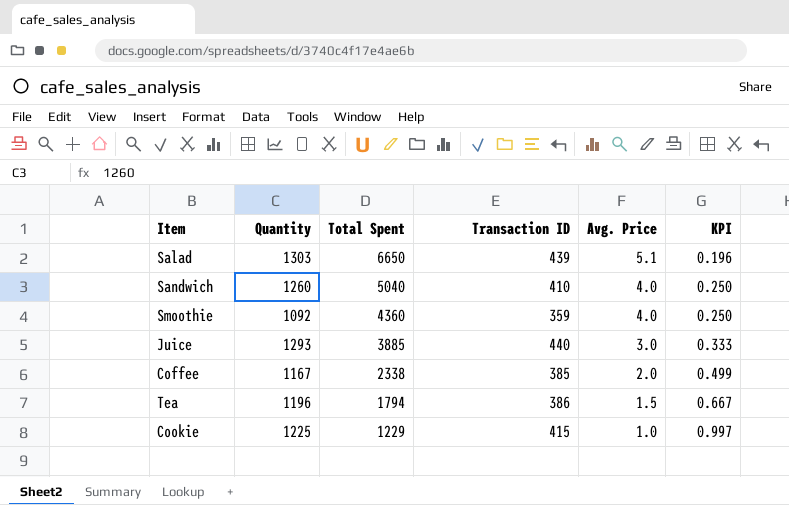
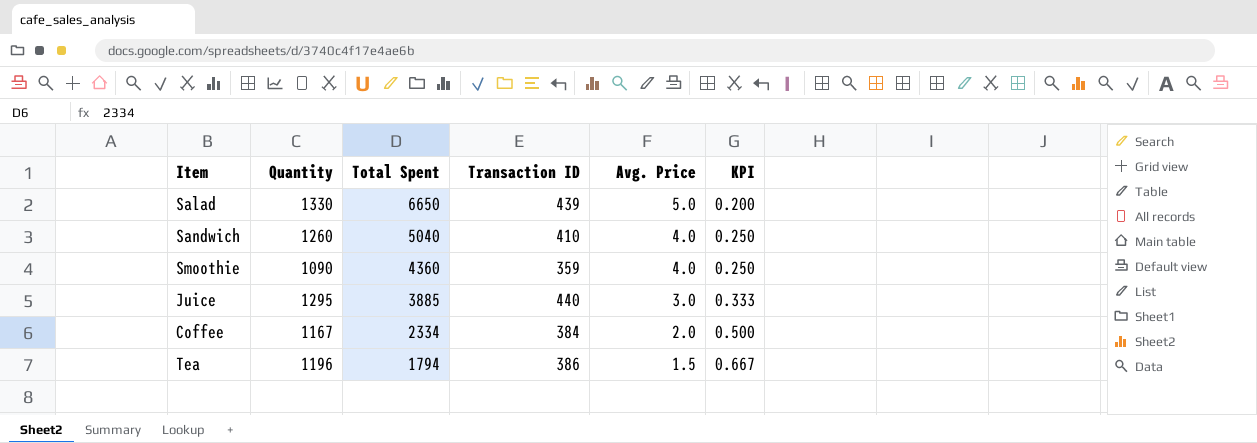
row Cookie: 1225 | 1229 | 415 | 1.0 | 0.997 -> none
Salad | Quantity: 1303 -> 1330
Salad | Avg. Price: 5.1 -> 5.0
Salad | KPI: 0.196 -> 0.200
Smoothie | Quantity: 1092 -> 1090
Juice | Quantity: 1293 -> 1295
Coffee | Total Spent: 2338 -> 2334
Coffee | Transaction ID: 385 -> 384
Coffee | KPI: 0.499 -> 0.500

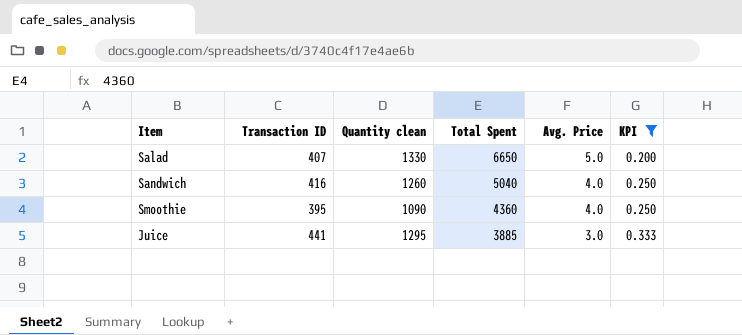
filter: none -> KPI <= 0.333
column Transaction ID | position: 4 -> 2
column name: Quantity -> Quantity clean
Salad | Transaction ID: 439 -> 407
Sandwich | Transaction ID: 410 -> 416
Smoothie | Transaction ID: 359 -> 395
Juice | Transaction ID: 440 -> 441

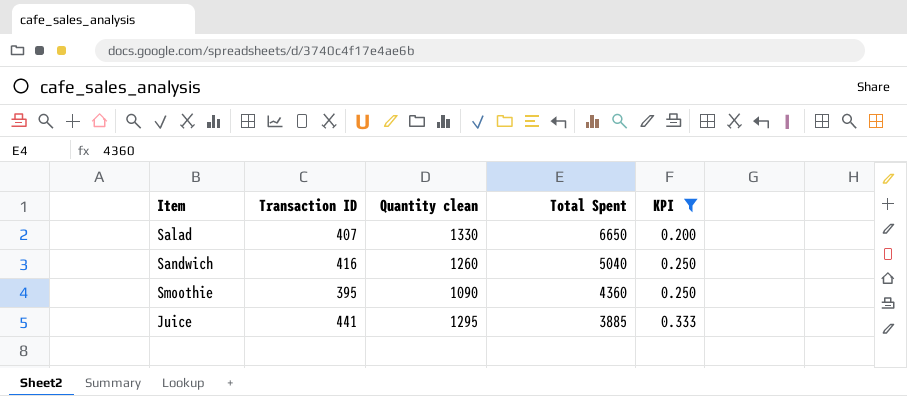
column Avg. Price | formula: [Total Spent] / [Quantity clean] -> none

